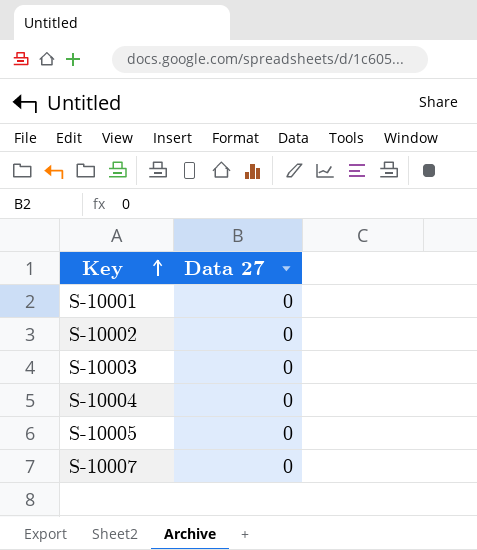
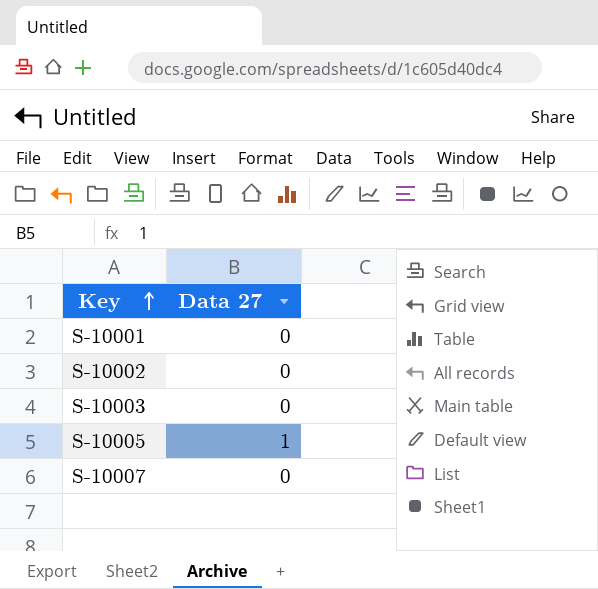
row S-10004: 0 -> none
S-10005 | Data 27: 0 -> 1

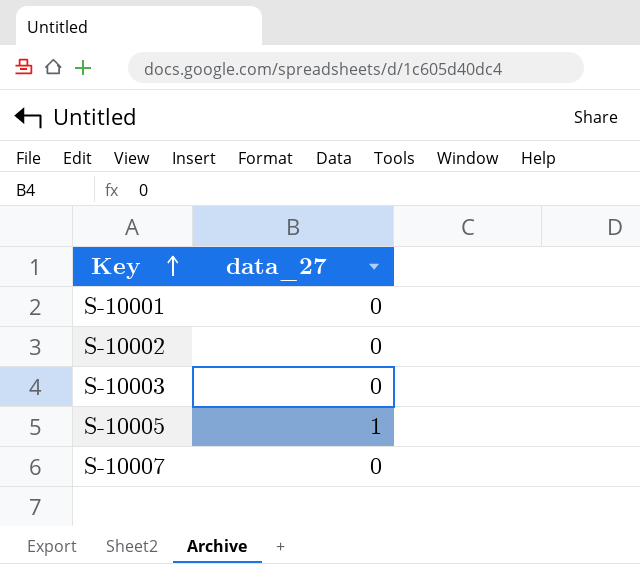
column name: Data 27 -> data_27

